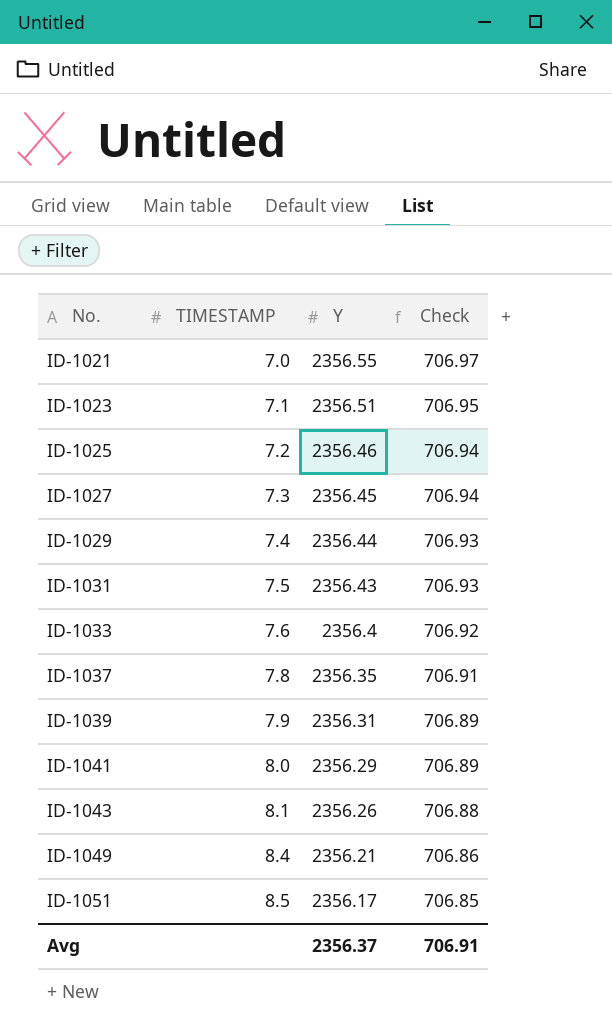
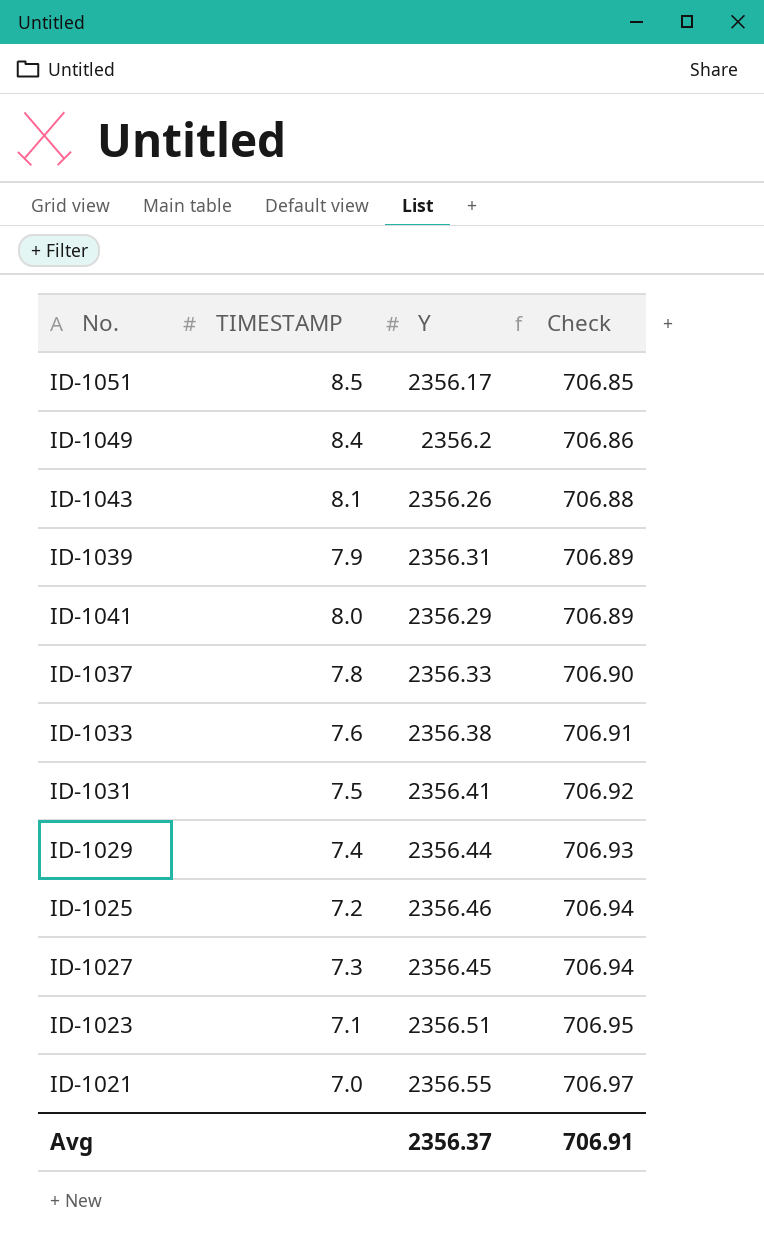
row order: No. ascending -> Check ascending
ID-1049 | Y: 2356.21 -> 2356.2
ID-1037 | Y: 2356.35 -> 2356.33
ID-1037 | Check: 706.91 -> 706.90
ID-1033 | Y: 2356.4 -> 2356.38
ID-1033 | Check: 706.92 -> 706.91
ID-1031 | Y: 2356.43 -> 2356.41
ID-1031 | Check: 706.93 -> 706.92

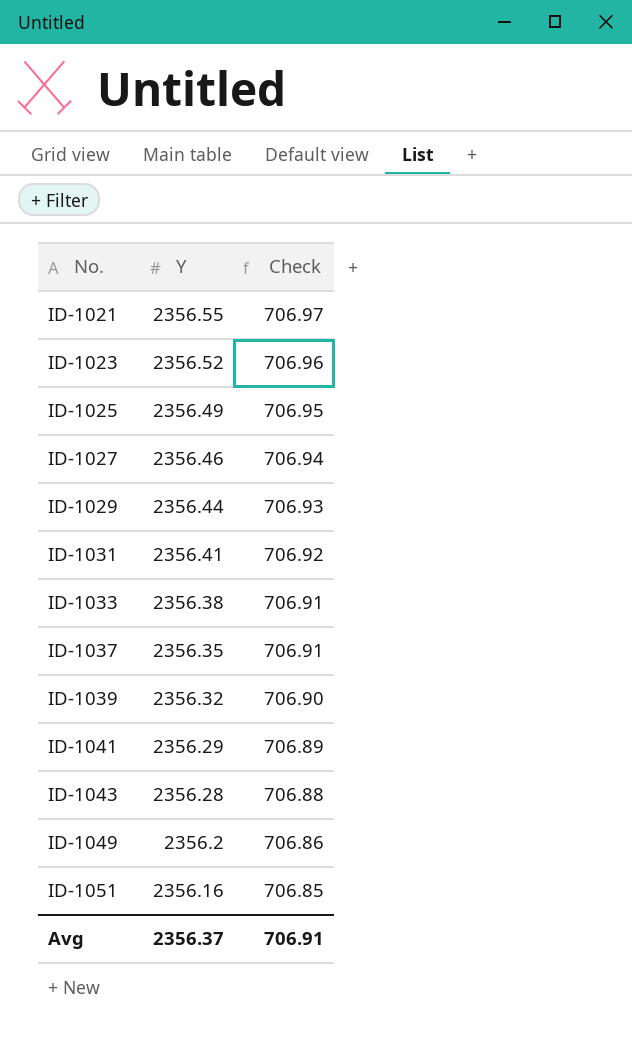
row order: Check ascending -> No. ascending
column TIMESTAMP | position: 2 -> none
ID-1023 | Y: 2356.51 -> 2356.52
ID-1023 | Check: 706.95 -> 706.96
ID-1025 | Y: 2356.46 -> 2356.49
ID-1025 | Check: 706.94 -> 706.95
ID-1027 | Y: 2356.45 -> 2356.46
ID-1037 | Y: 2356.33 -> 2356.35
ID-1037 | Check: 706.90 -> 706.91
ID-1039 | Y: 2356.31 -> 2356.32
ID-1039 | Check: 706.89 -> 706.90
ID-1043 | Y: 2356.26 -> 2356.28
ID-1051 | Y: 2356.17 -> 2356.16

